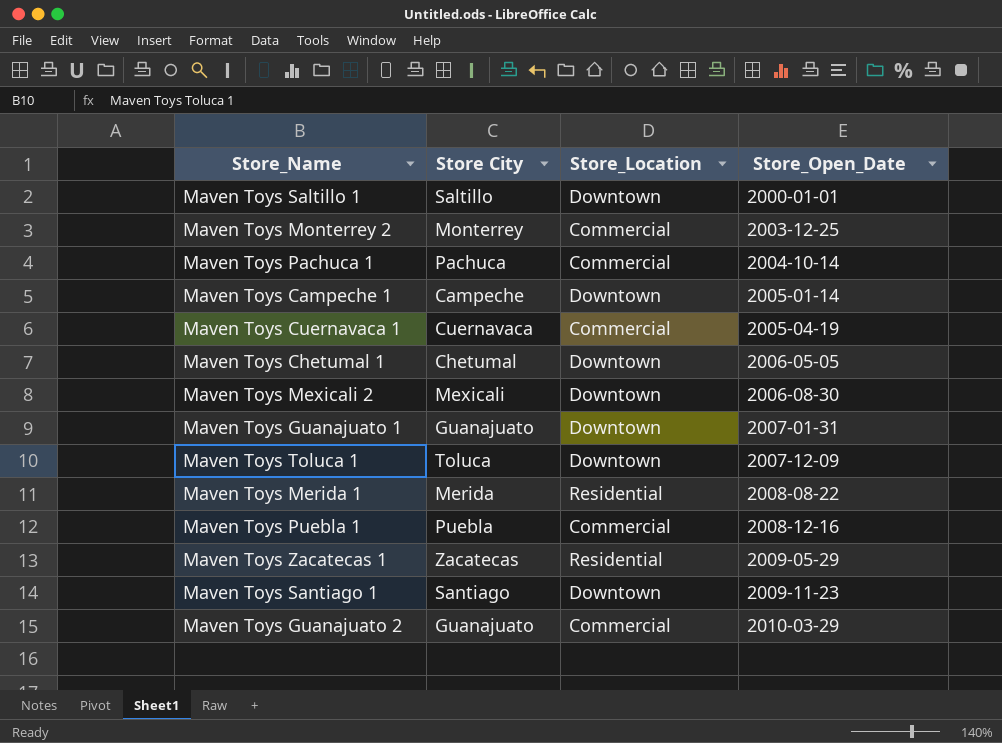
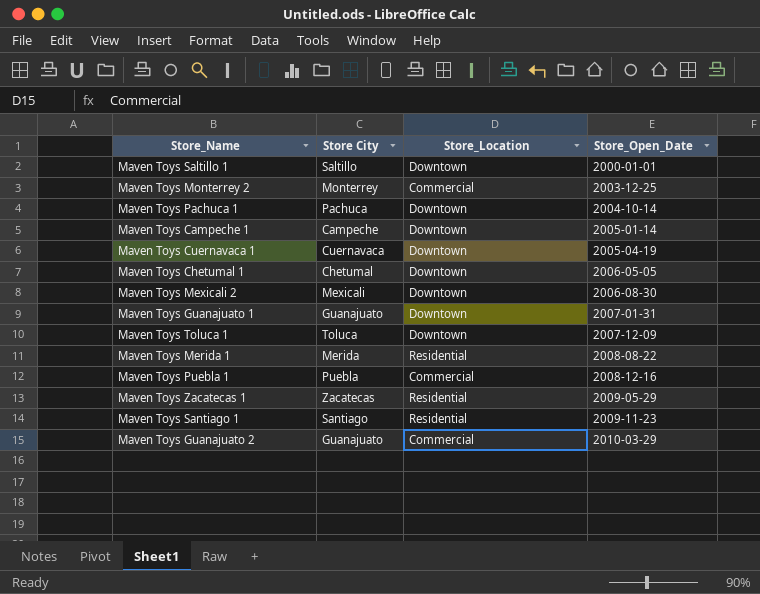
Maven Toys Pachuca 1 | Store_Location: Commercial -> Downtown
Maven Toys Cuernavaca 1 | Store_Location: Commercial -> Downtown
Maven Toys Santiago 1 | Store_Location: Downtown -> Residential

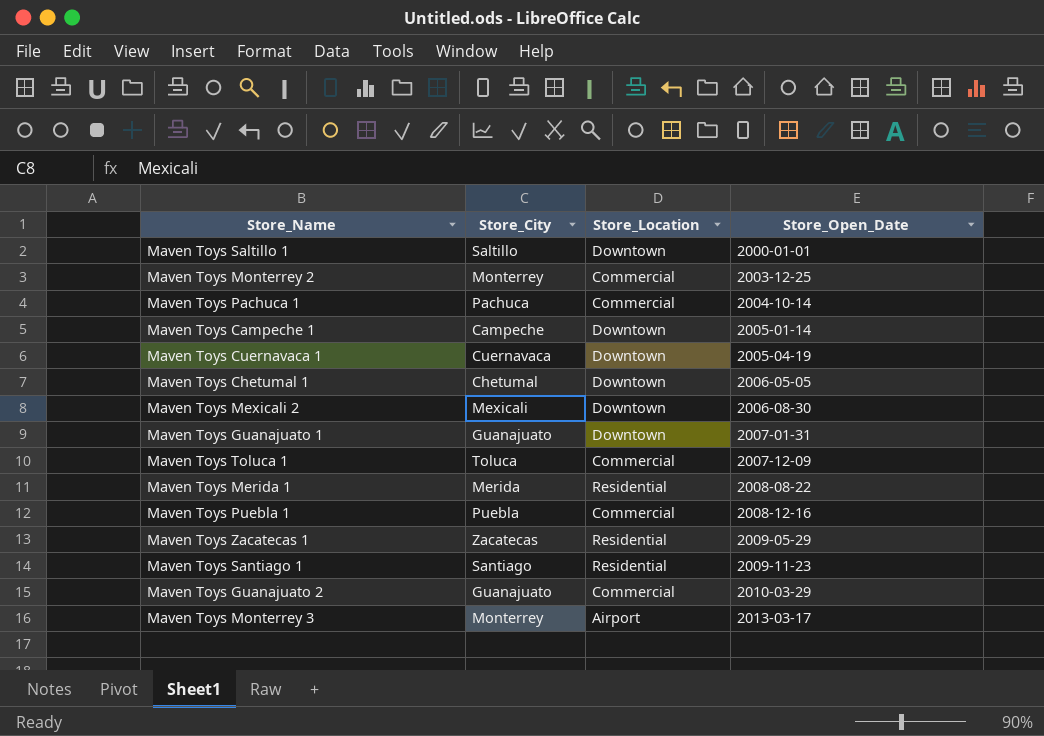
column name: Store City -> Store_City
Maven Toys Pachuca 1 | Store_Location: Downtown -> Commercial
Maven Toys Toluca 1 | Store_Location: Downtown -> Commercial
row Maven Toys Monterrey 3: none -> Monterrey | Airport | 2013-03-17

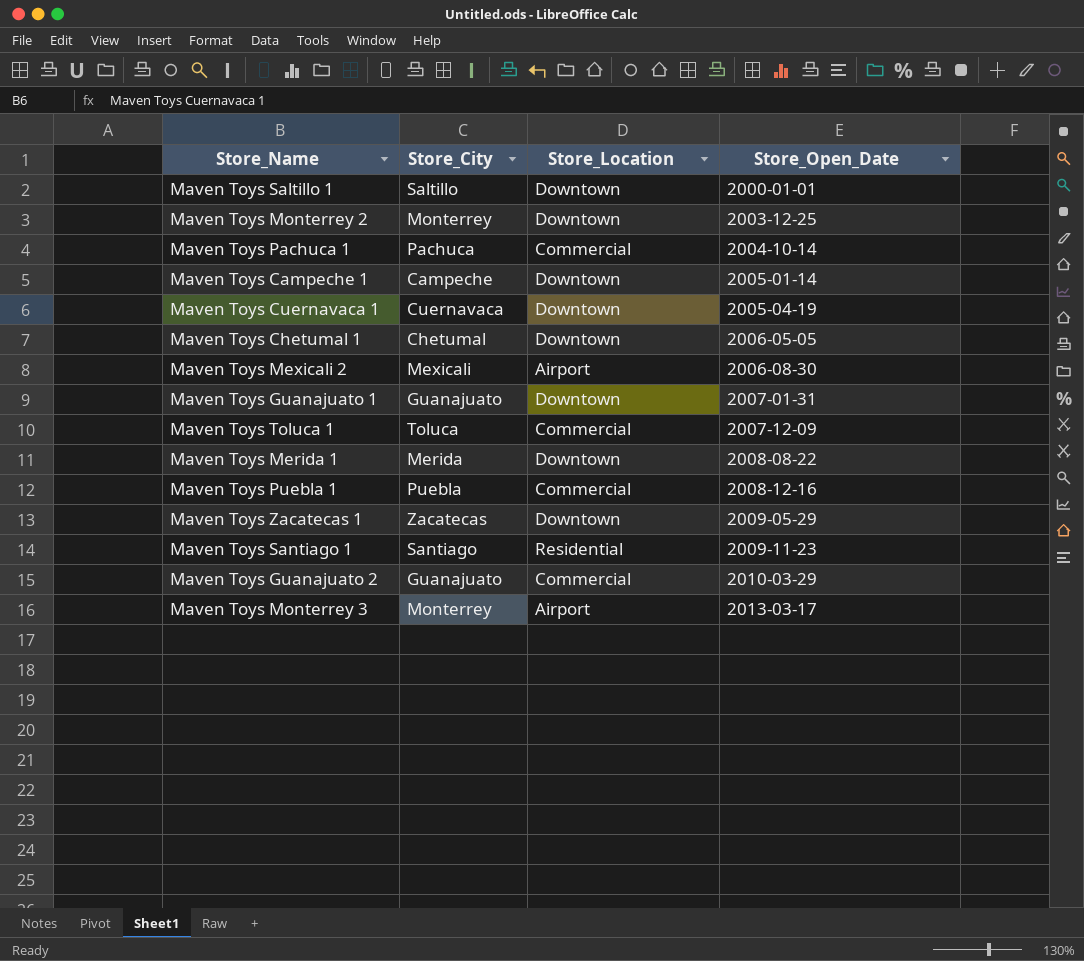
Maven Toys Monterrey 2 | Store_Location: Commercial -> Downtown
Maven Toys Mexicali 2 | Store_Location: Downtown -> Airport
Maven Toys Merida 1 | Store_Location: Residential -> Downtown
Maven Toys Zacatecas 1 | Store_Location: Residential -> Downtown

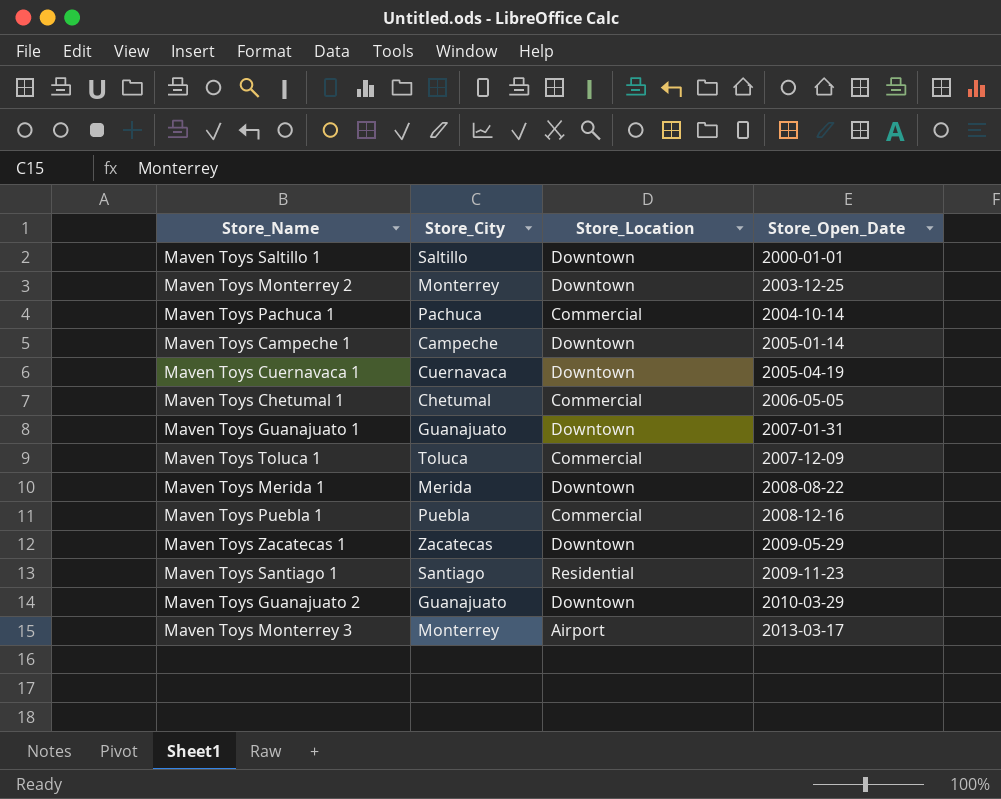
row Maven Toys Mexicali 2: Mexicali | Airport | 2006-08-30 -> none
Maven Toys Chetumal 1 | Store_Location: Downtown -> Commercial
Maven Toys Guanajuato 2 | Store_Location: Commercial -> Downtown

